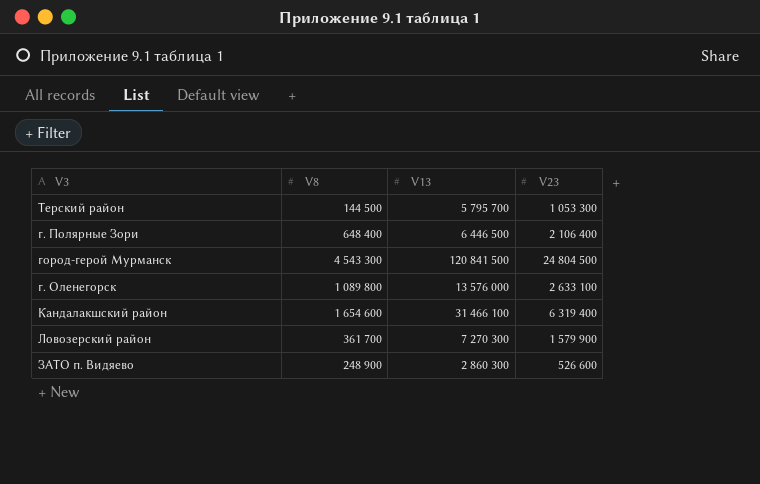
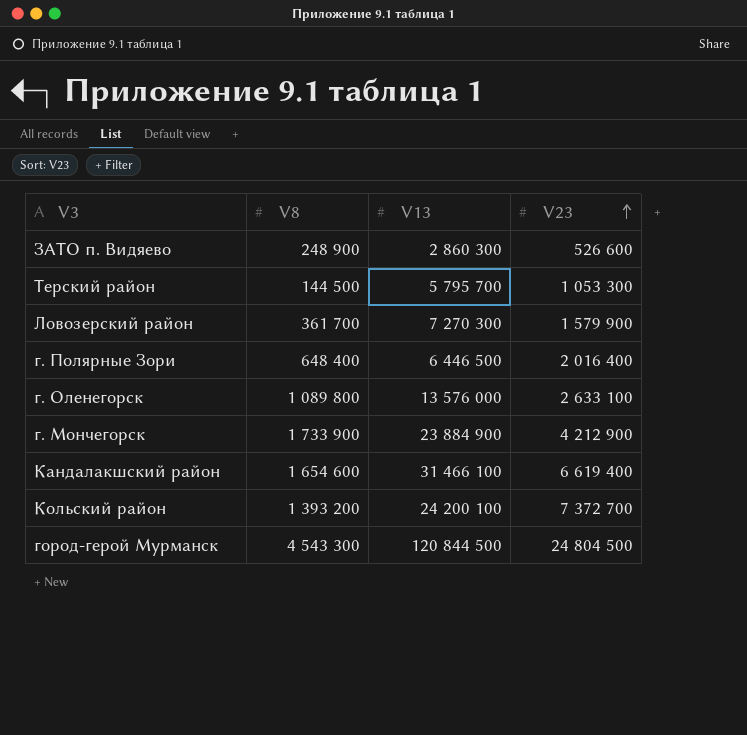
row order: none -> V23 ascending
г. Полярные Зори | V23: 2 106 400 -> 2 016 400
row г. Мончегорск: none -> 1 733 900 | 23 884 900 | 4 212 900
Кандалакшский район | V23: 6 319 400 -> 6 619 400
row Кольский район: none -> 1 393 200 | 24 200 100 | 7 372 700
город-герой Мурманск | V13: 120 841 500 -> 120 844 500

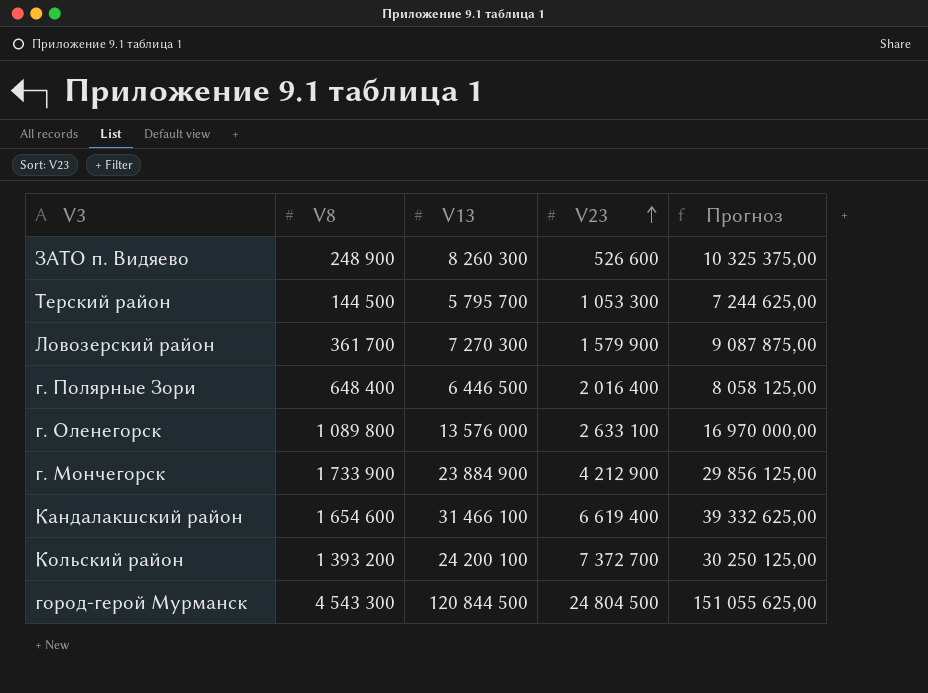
column Прогноз | formula: none -> [V13] * 1,25
ЗАТО п. Видяево | V13: 2 860 300 -> 8 260 300

